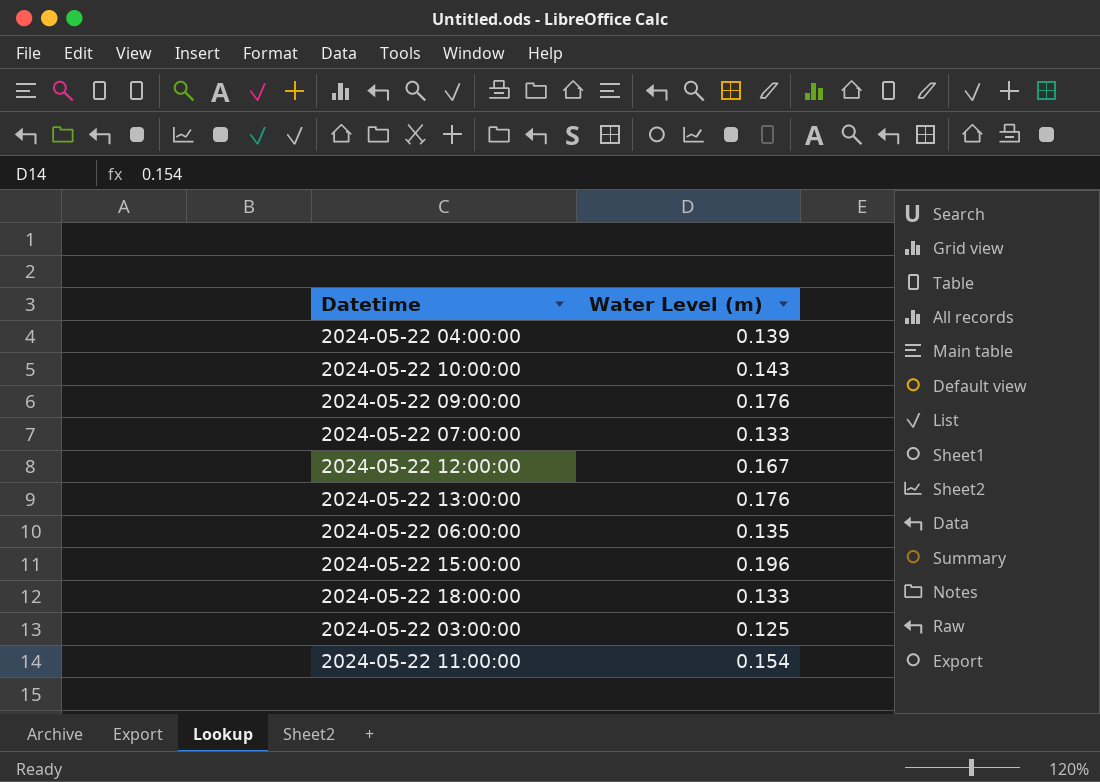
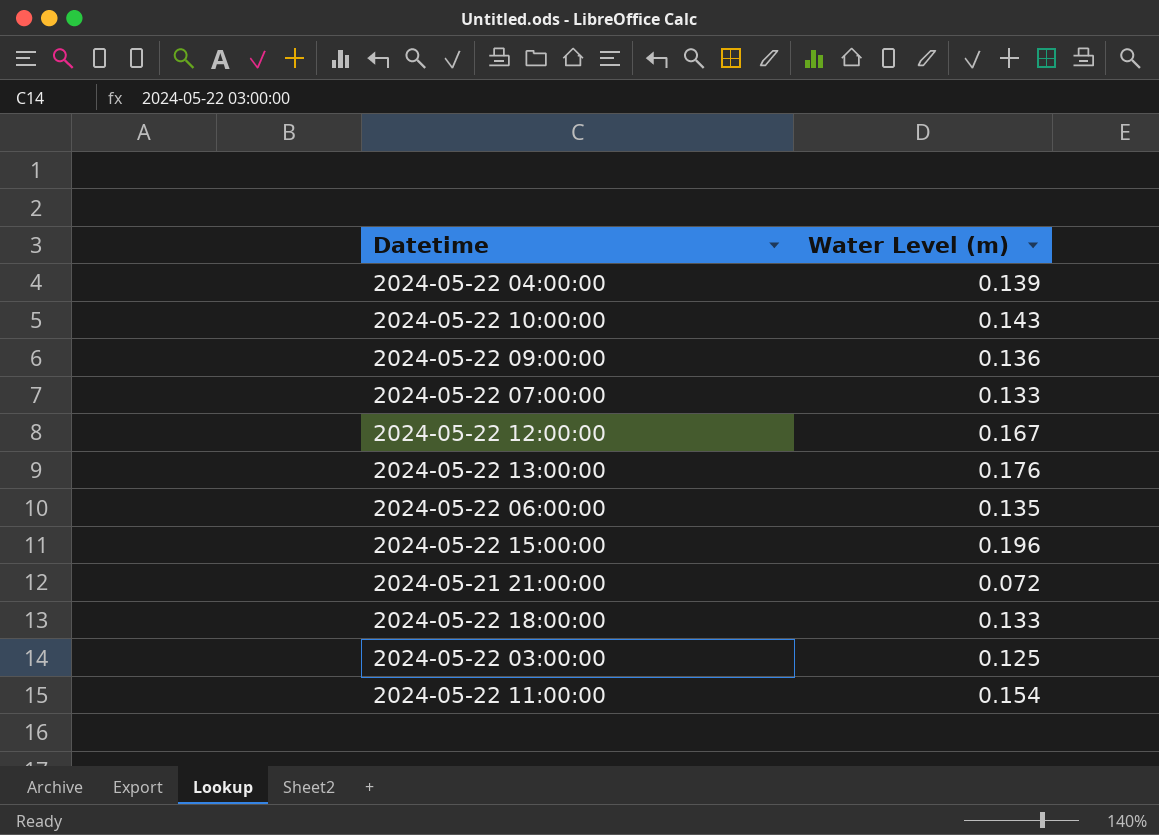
2024-05-22 09:00:00 | Water Level (m): 0.176 -> 0.136
row 2024-05-21 21:00:00: none -> 0.072

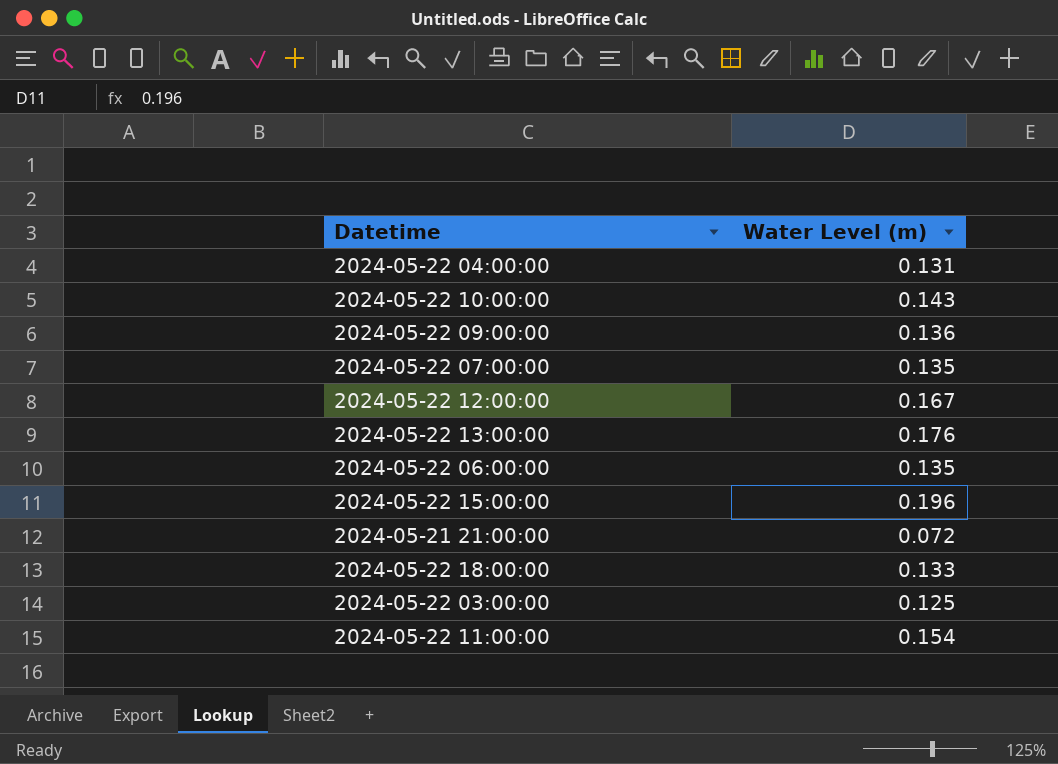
2024-05-22 04:00:00 | Water Level (m): 0.139 -> 0.131
2024-05-22 07:00:00 | Water Level (m): 0.133 -> 0.135

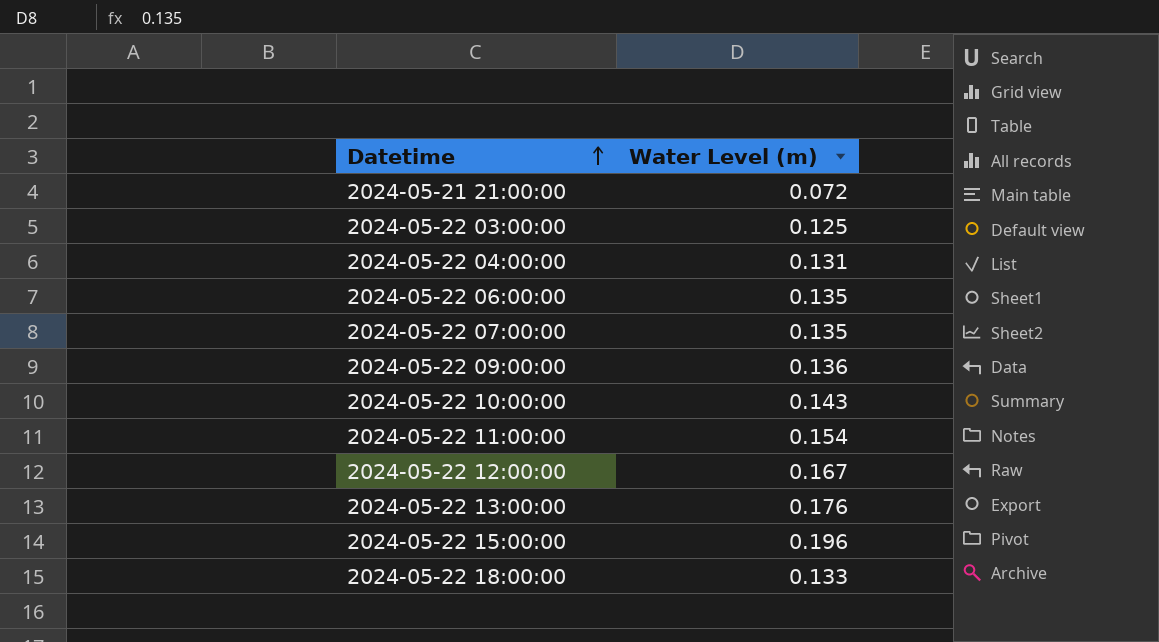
row order: none -> Datetime ascending

